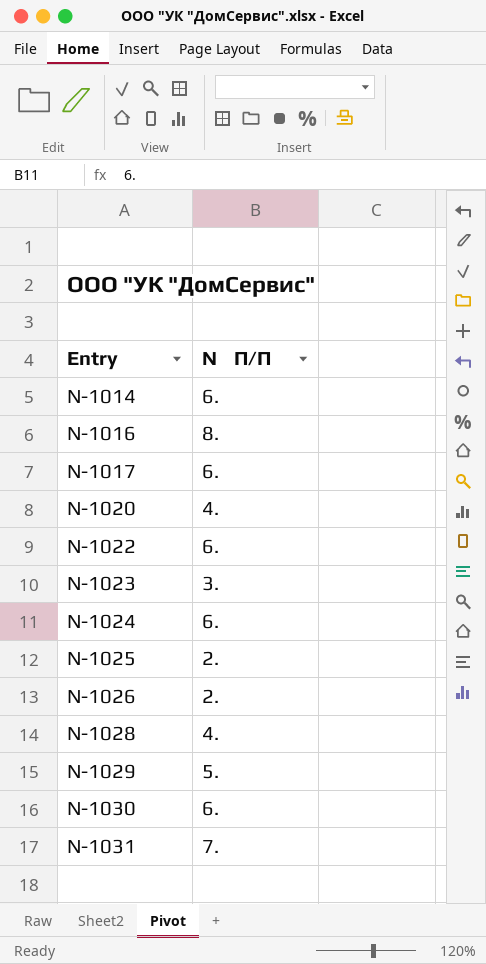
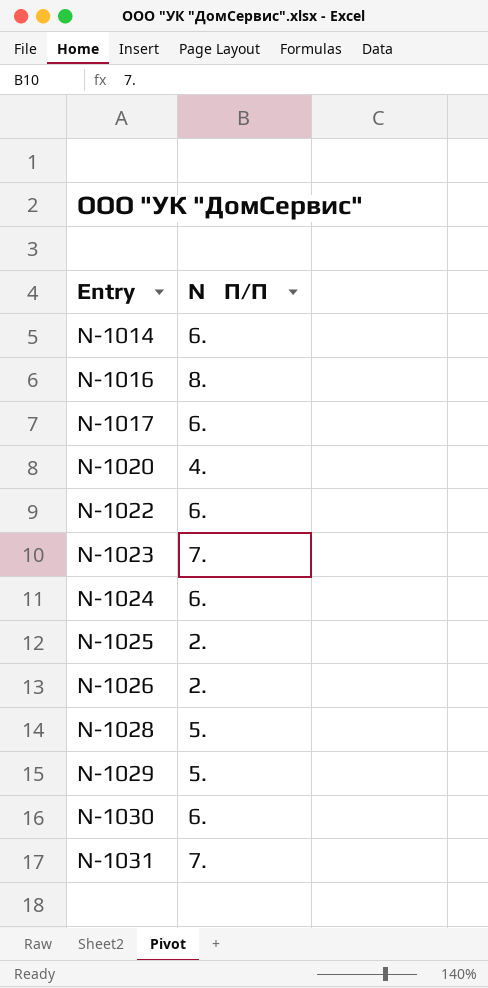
N-1023 | № П/П: 3. -> 7.
N-1028 | № П/П: 4. -> 5.

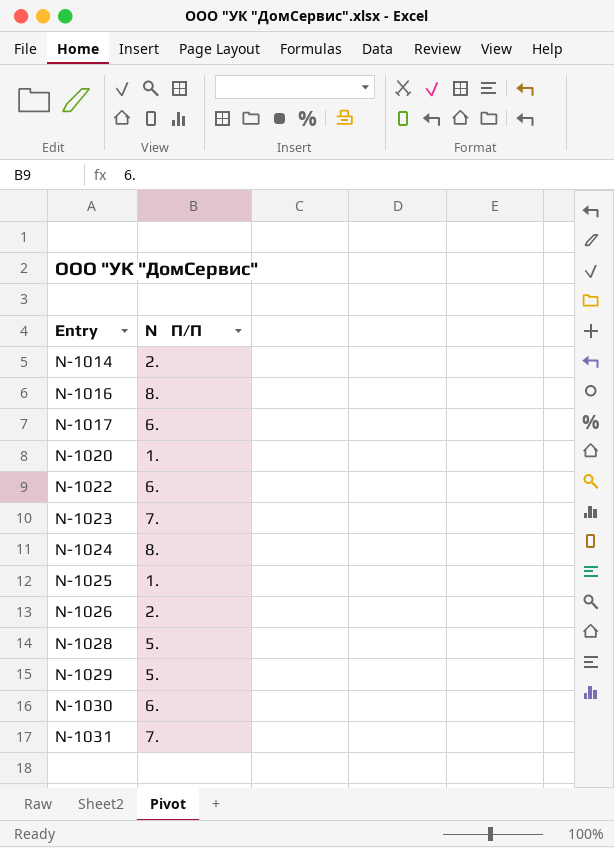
N-1014 | № П/П: 6. -> 2.
N-1020 | № П/П: 4. -> 1.
N-1024 | № П/П: 6. -> 8.
N-1025 | № П/П: 2. -> 1.

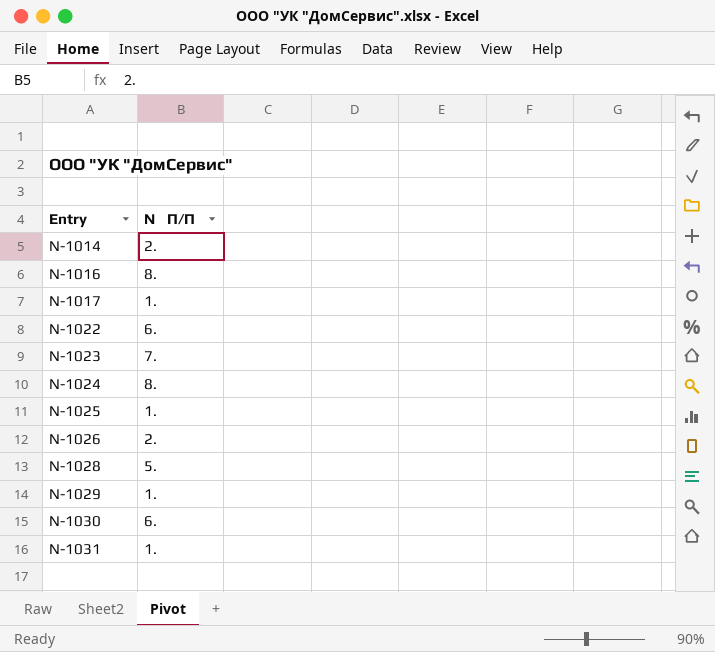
row N-1020: 1. -> none
N-1017 | № П/П: 6. -> 1.
N-1029 | № П/П: 5. -> 1.
N-1031 | № П/П: 7. -> 1.

